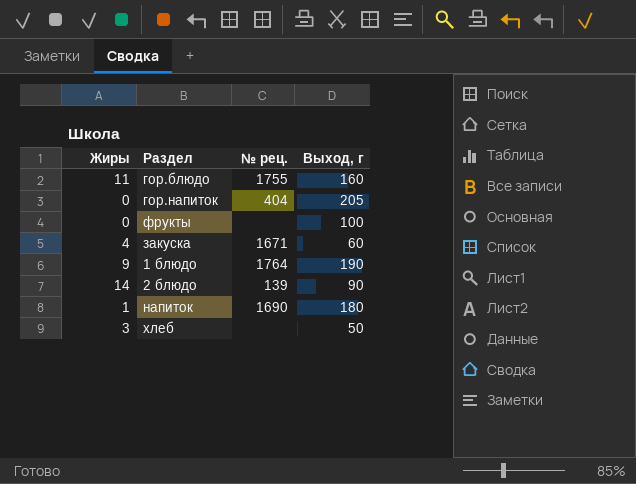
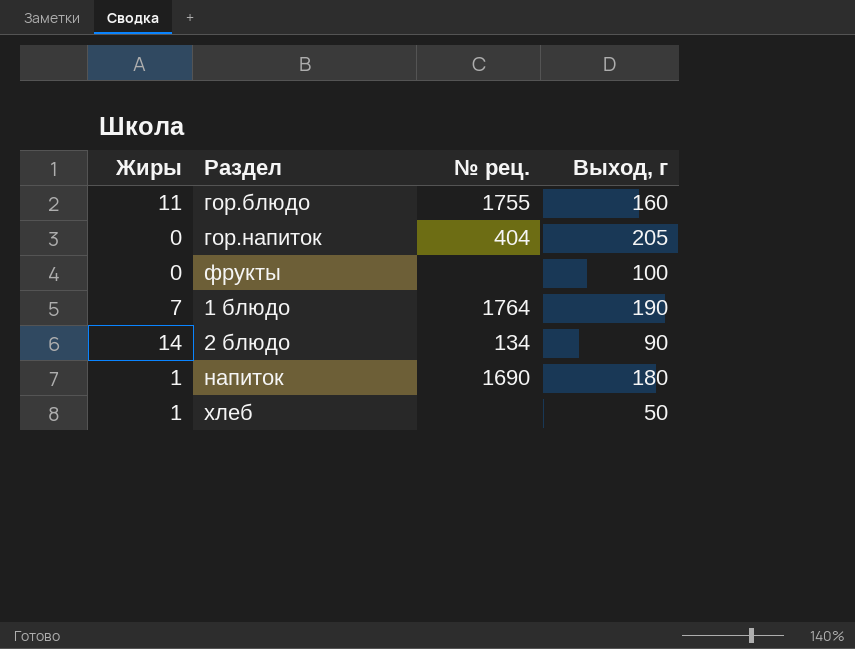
row закуска: 4 | 1671 | 60 -> none
1 блюдо | Жиры: 9 -> 7
2 блюдо | № рец.: 139 -> 134
хлеб | Жиры: 3 -> 1

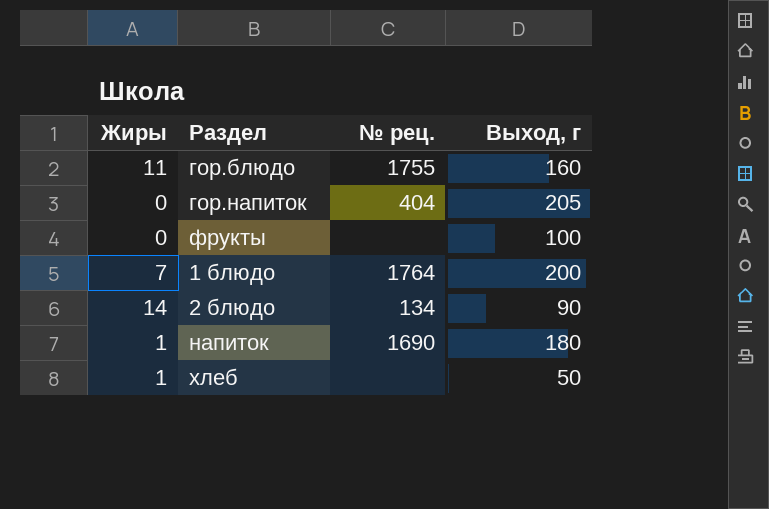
1 блюдо | Выход, г: 190 -> 200

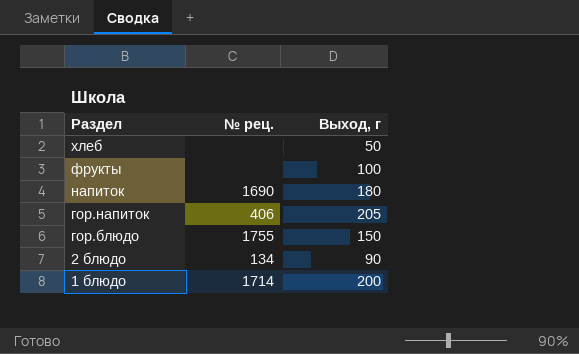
row order: none -> Раздел descending
column Жиры | position: 1 -> none
гор.напиток | № рец.: 404 -> 406
гор.блюдо | Выход, г: 160 -> 150
1 блюдо | № рец.: 1764 -> 1714

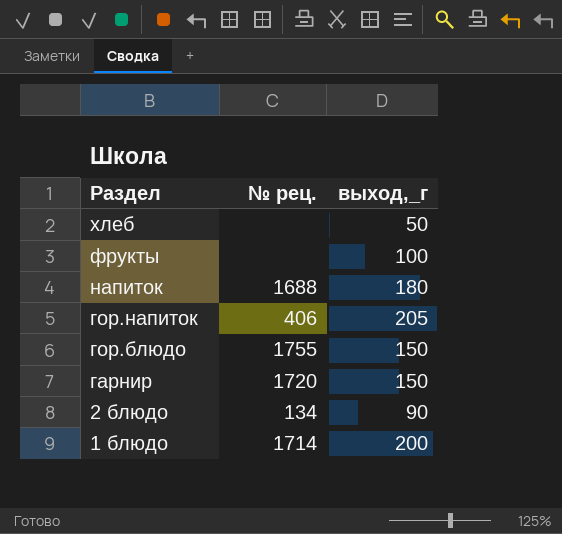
column name: Выход, г -> выход,_г
напиток | № рец.: 1690 -> 1688
row гарнир: none -> 1720 | 150

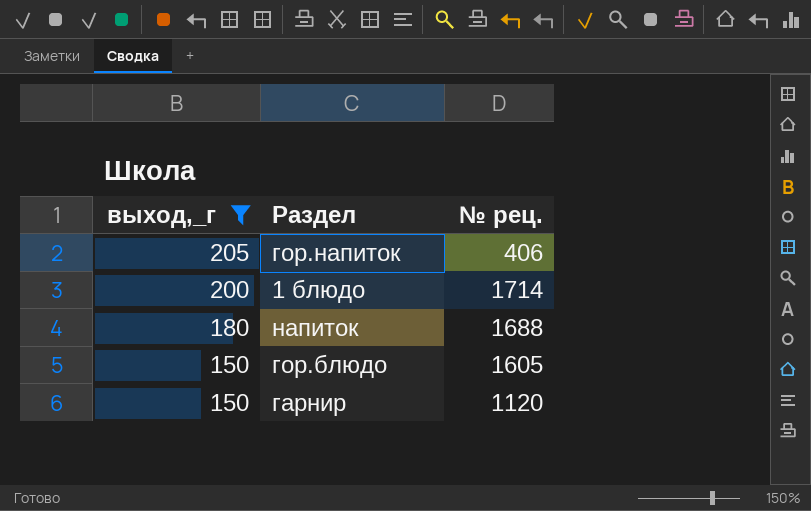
filter: none -> выход,_г >= 150
row order: Раздел descending -> выход,_г descending
column выход,_г | position: 3 -> 1
гор.блюдо | № рец.: 1755 -> 1605
гарнир | № рец.: 1720 -> 1120

